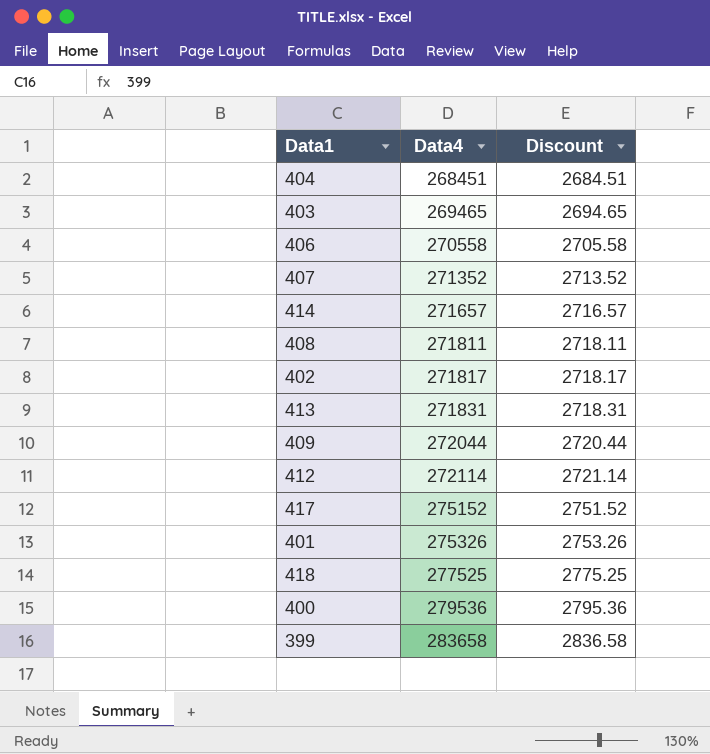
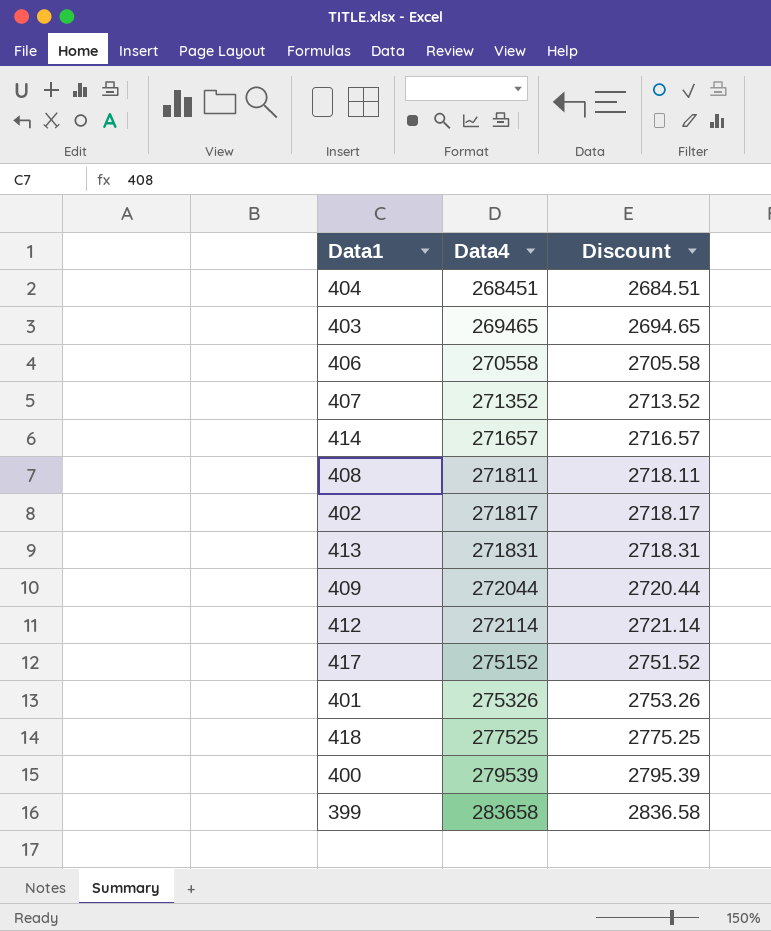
400 | Data4: 279536 -> 279539
400 | Discount: 2795.36 -> 2795.39

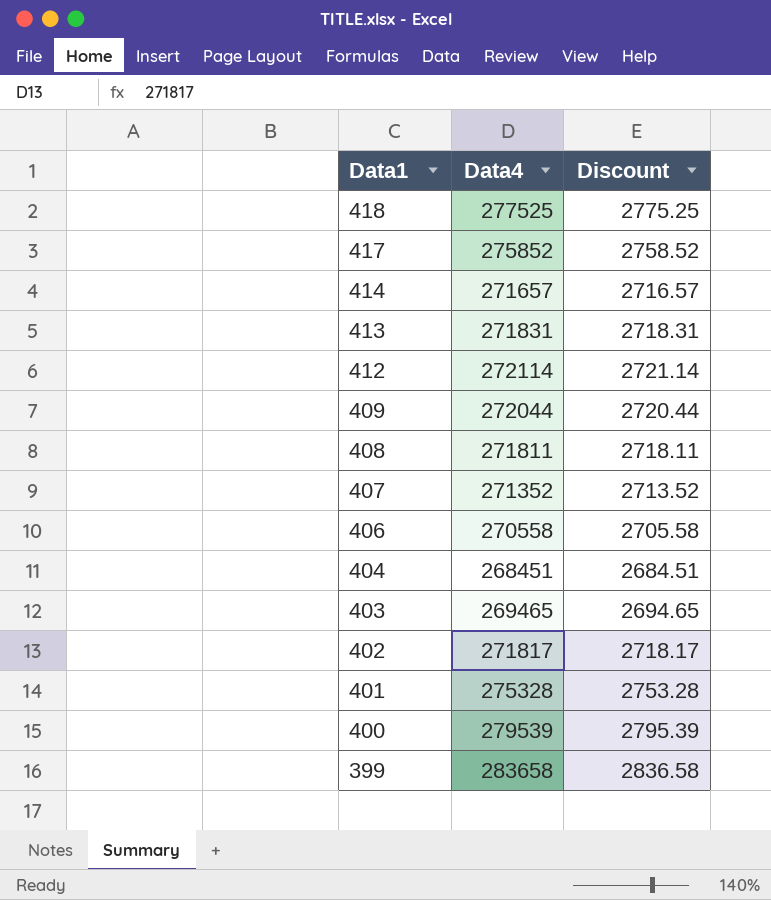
row order: Data4 ascending -> Data1 descending
417 | Data4: 275152 -> 275852
417 | Discount: 2751.52 -> 2758.52
401 | Data4: 275326 -> 275328
401 | Discount: 2753.26 -> 2753.28

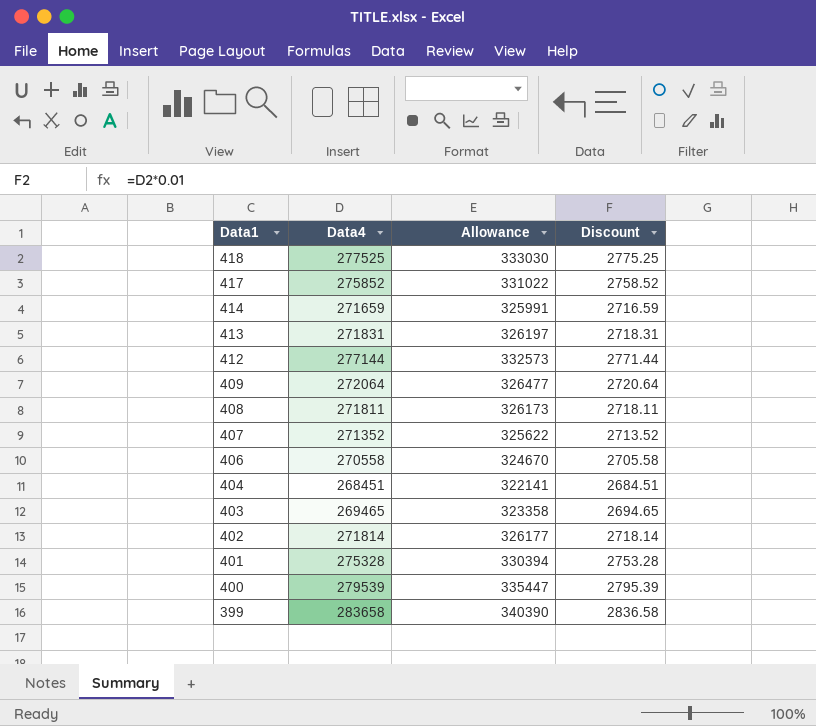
column Allowance | formula: none -> [Data4] * 1.2
414 | Data4: 271657 -> 271659
414 | Discount: 2716.57 -> 2716.59
412 | Data4: 272114 -> 277144
412 | Discount: 2721.14 -> 2771.44
409 | Data4: 272044 -> 272064
409 | Discount: 2720.44 -> 2720.64
402 | Data4: 271817 -> 271814
402 | Discount: 2718.17 -> 2718.14

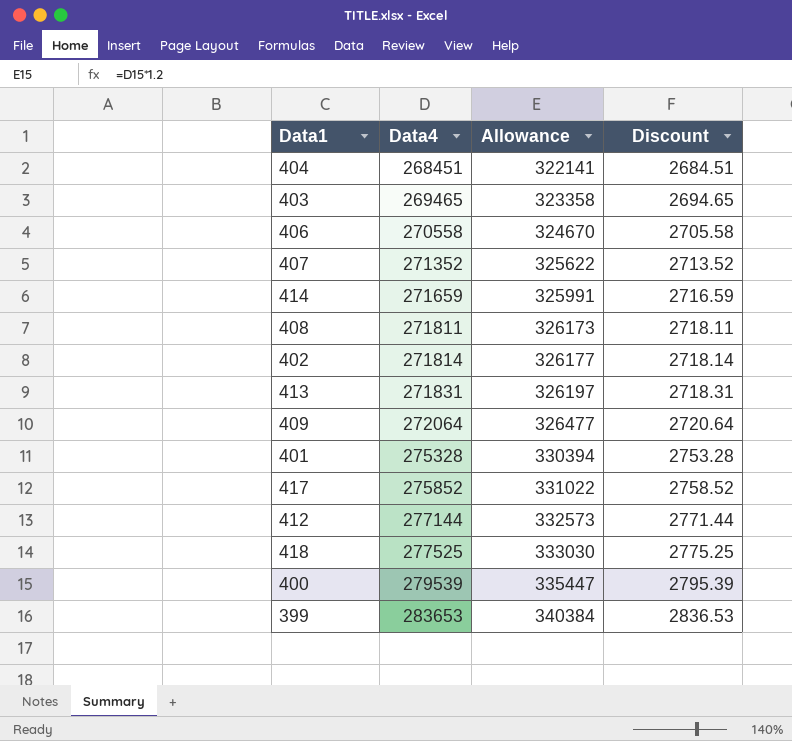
row order: Data1 descending -> Data4 ascending
399 | Data4: 283658 -> 283653
399 | Allowance: 340390 -> 340384
399 | Discount: 2836.58 -> 2836.53

